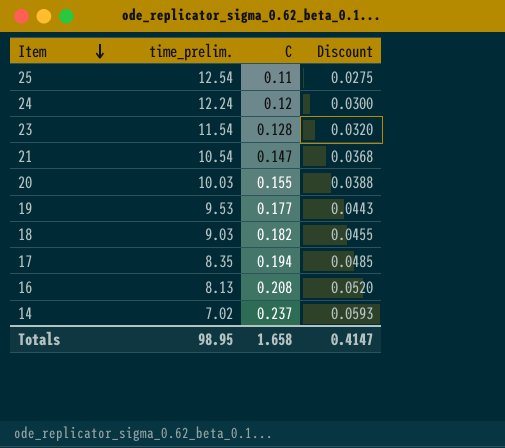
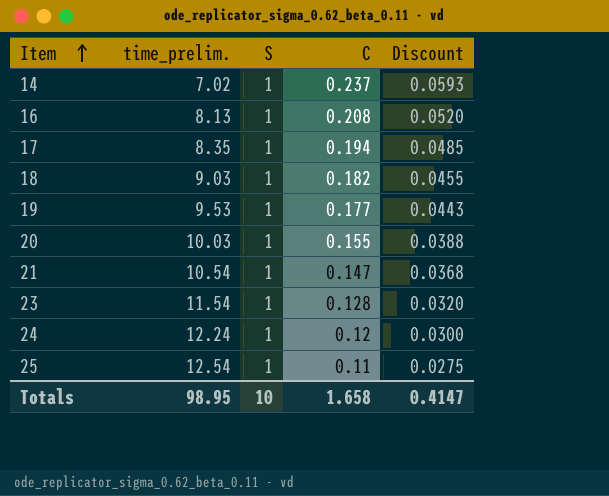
row order: Item descending -> Item ascending
column S | position: none -> 3

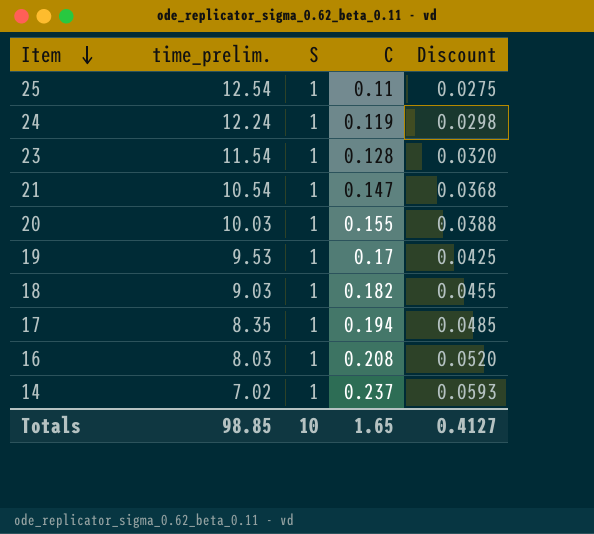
row order: Item ascending -> Item descending
24 | C: 0.12 -> 0.119
24 | Discount: 0.0300 -> 0.0298
19 | C: 0.177 -> 0.17
19 | Discount: 0.0443 -> 0.0425
16 | time_prelim.: 8.13 -> 8.03
Totals | time_prelim.: 98.95 -> 98.85
Totals | C: 1.658 -> 1.65
Totals | Discount: 0.4147 -> 0.4127

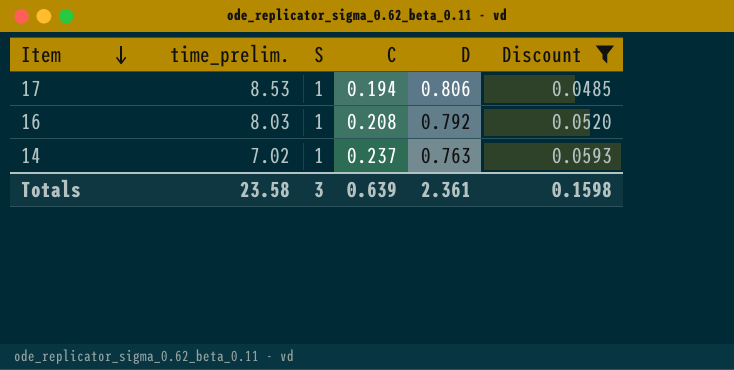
filter: none -> Discount >= 0.0485
column D | formula: none -> [S] - [C]
17 | time_prelim.: 8.35 -> 8.53
Totals | time_prelim.: 98.85 -> 23.58
Totals | S: 10 -> 3
Totals | C: 1.65 -> 0.639
Totals | Discount: 0.4127 -> 0.1598

